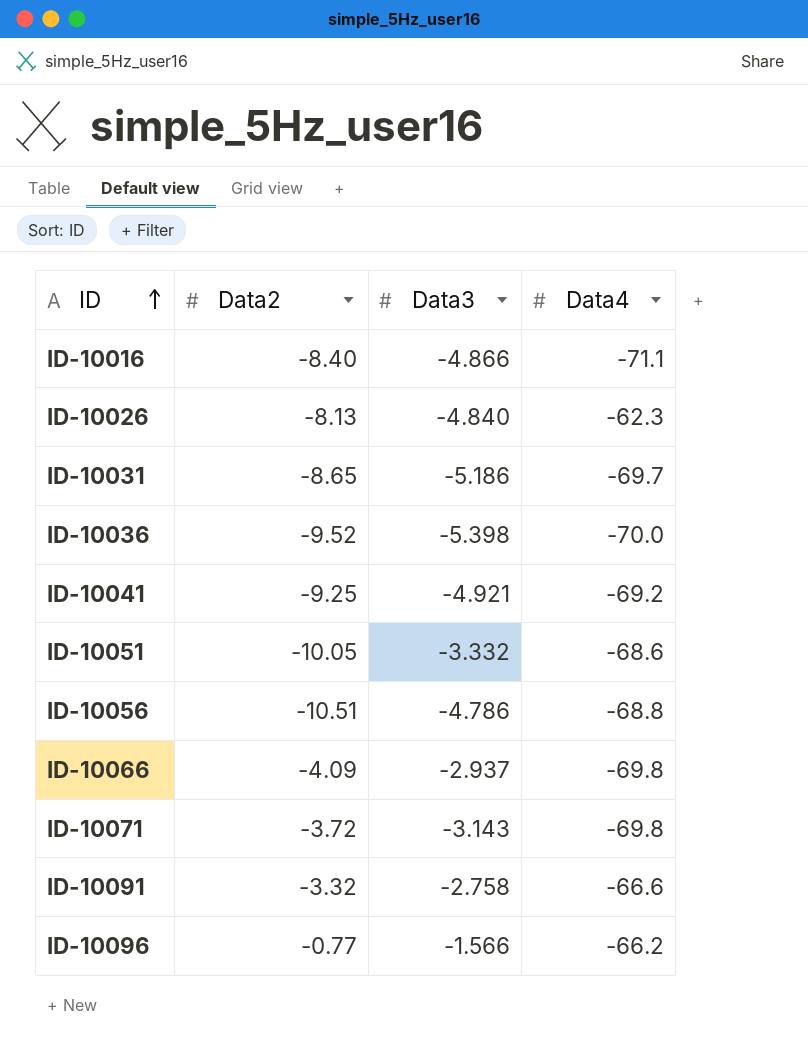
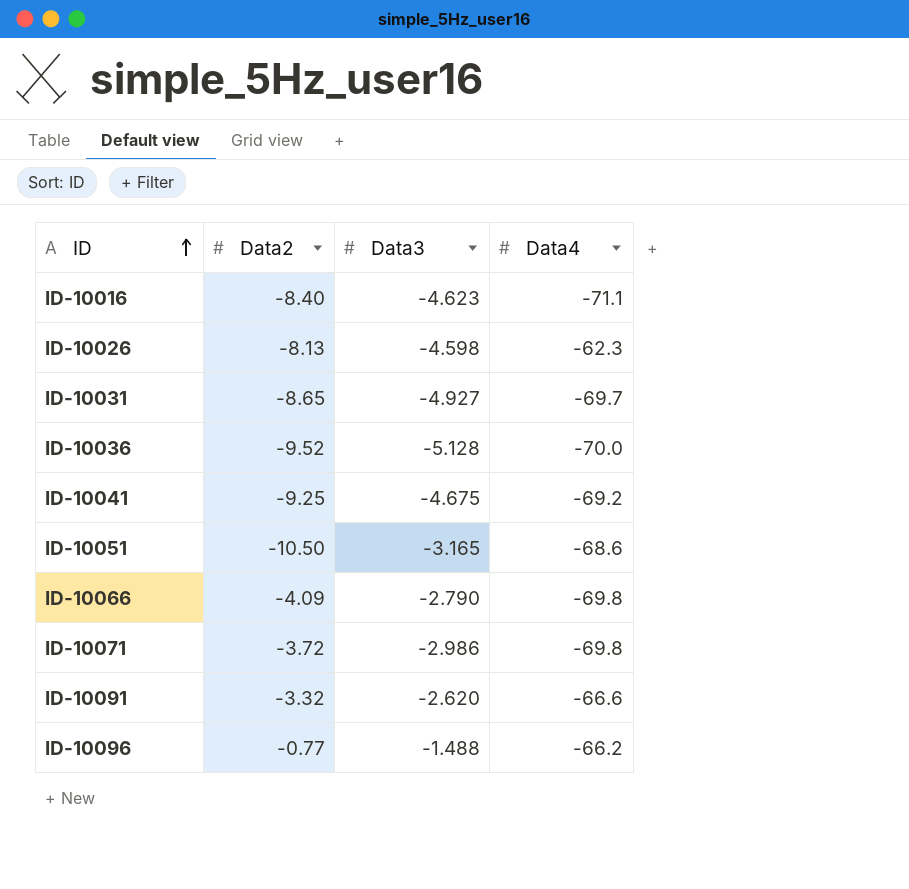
row ID-10056: -10.51 | -4.786 | -68.8 -> none
ID-10016 | Data3: -4.866 -> -4.623
ID-10026 | Data3: -4.840 -> -4.598
ID-10031 | Data3: -5.186 -> -4.927
ID-10036 | Data3: -5.398 -> -5.128
ID-10041 | Data3: -4.921 -> -4.675
ID-10051 | Data2: -10.05 -> -10.50
ID-10051 | Data3: -3.332 -> -3.165
ID-10066 | Data3: -2.937 -> -2.790
ID-10071 | Data3: -3.143 -> -2.986
ID-10091 | Data3: -2.758 -> -2.620
ID-10096 | Data3: -1.566 -> -1.488

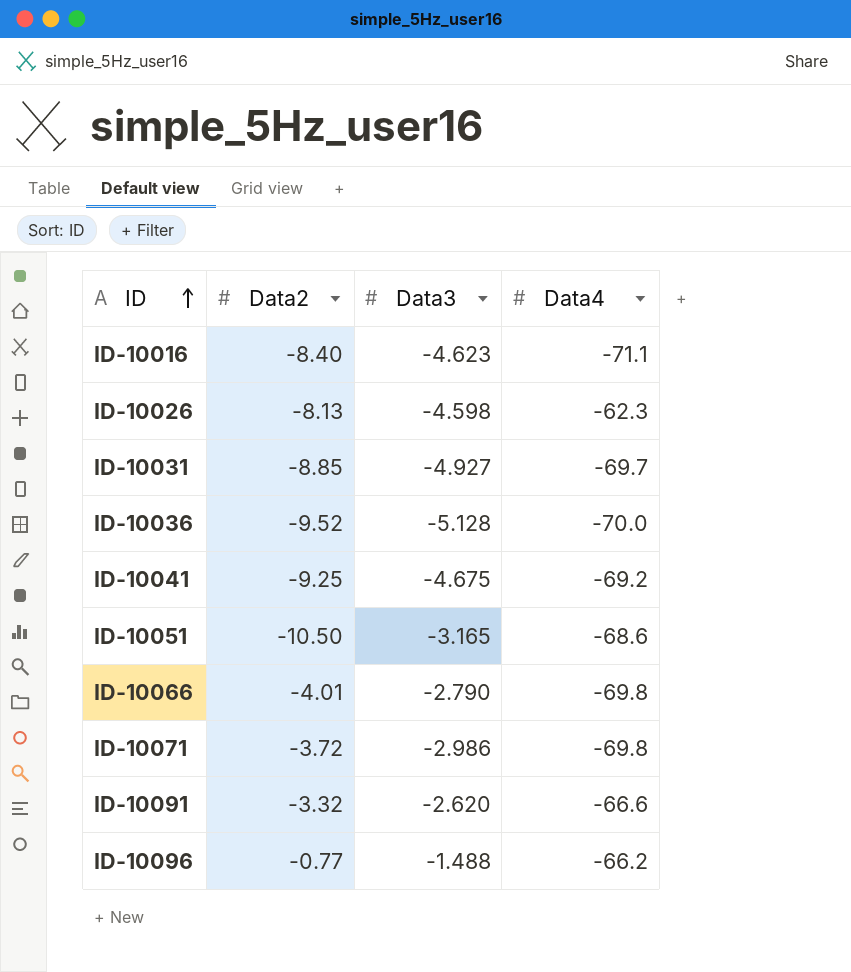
ID-10031 | Data2: -8.65 -> -8.85
ID-10066 | Data2: -4.09 -> -4.01

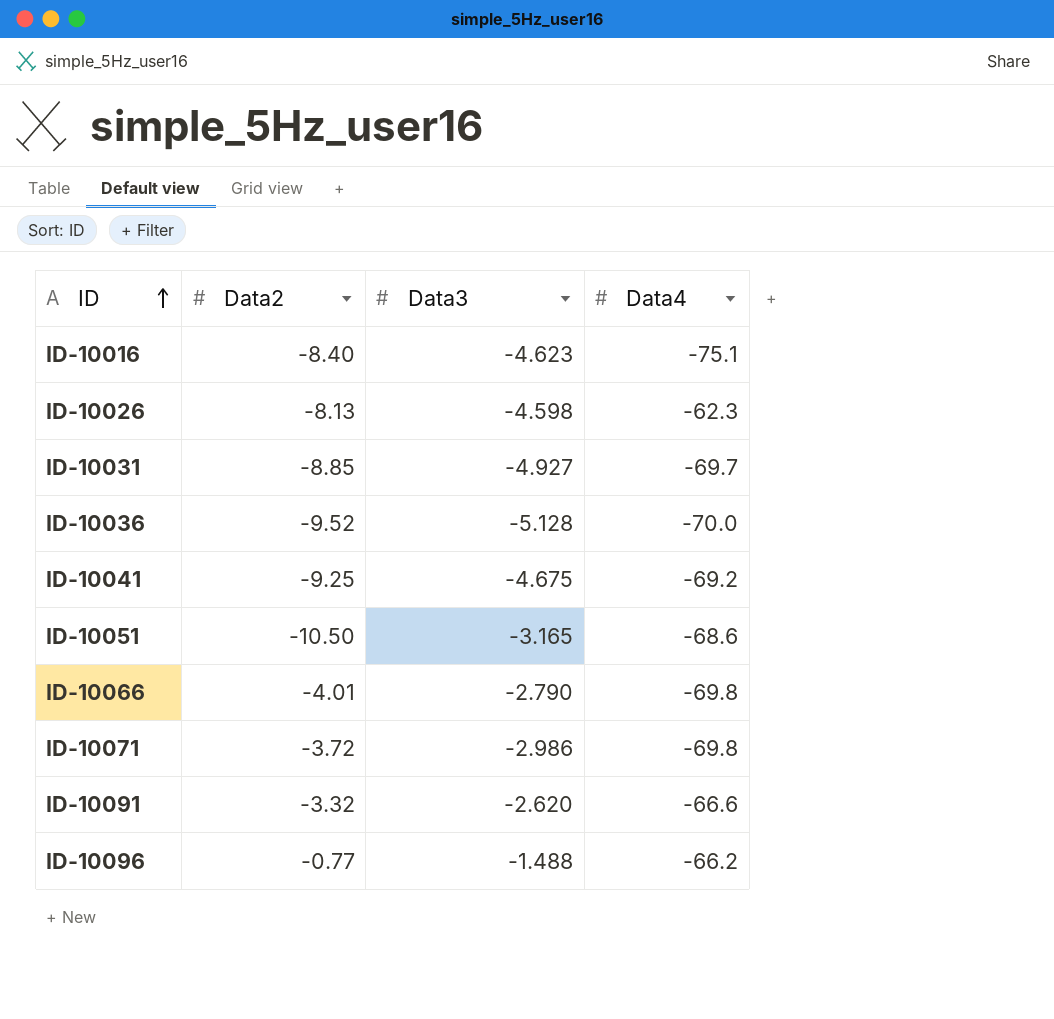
ID-10016 | Data4: -71.1 -> -75.1

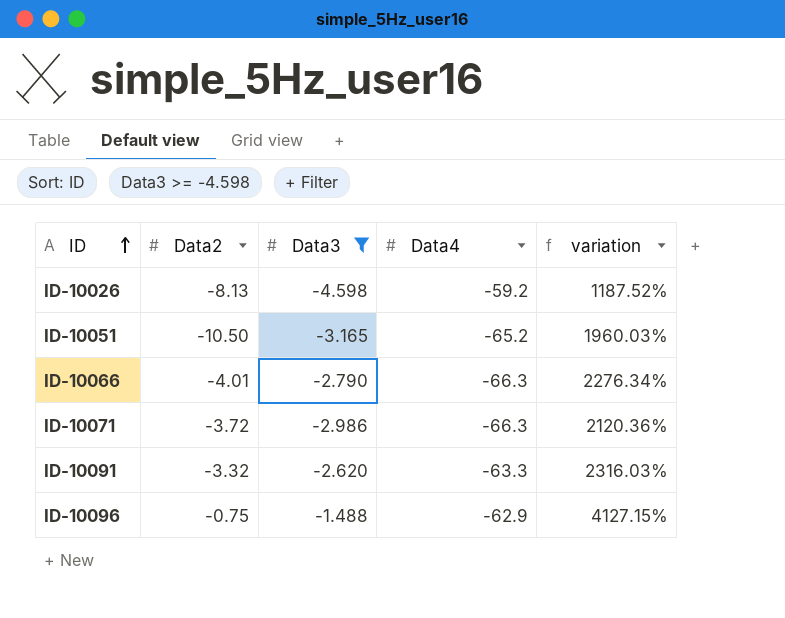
filter: none -> Data3 >= -4.598
column variation | formula: none -> ([Data4] - [Data3]) / [Data3]
ID-10026 | Data4: -62.3 -> -59.2
ID-10051 | Data4: -68.6 -> -65.2
ID-10066 | Data4: -69.8 -> -66.3
ID-10071 | Data4: -69.8 -> -66.3
ID-10091 | Data4: -66.6 -> -63.3
ID-10096 | Data2: -0.77 -> -0.75
ID-10096 | Data4: -66.2 -> -62.9

